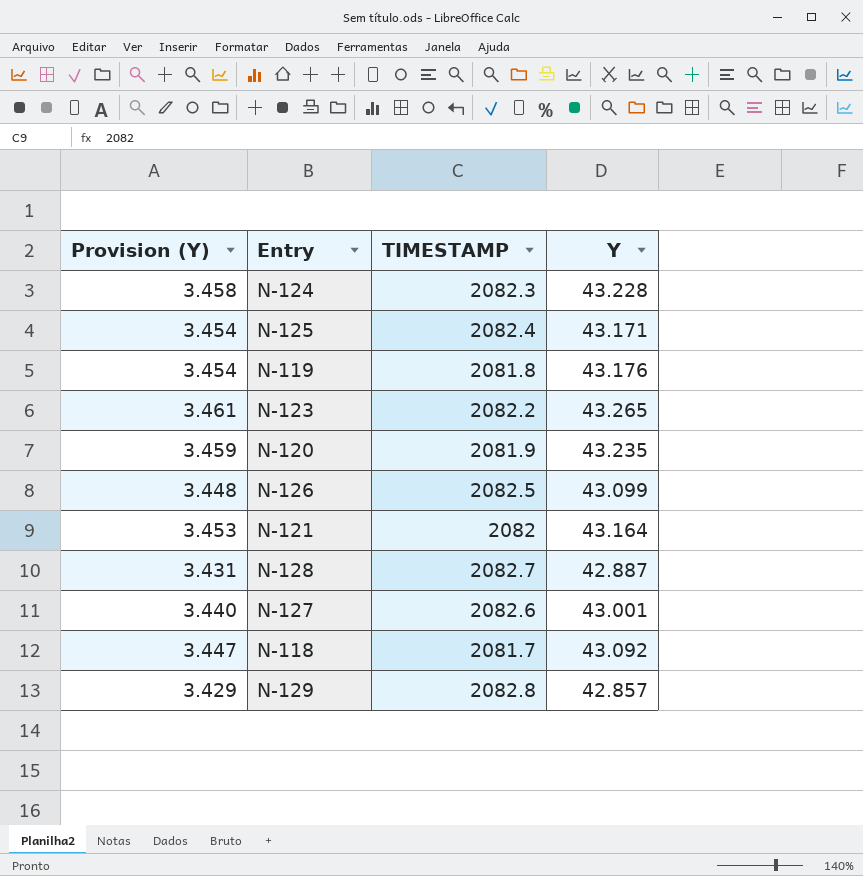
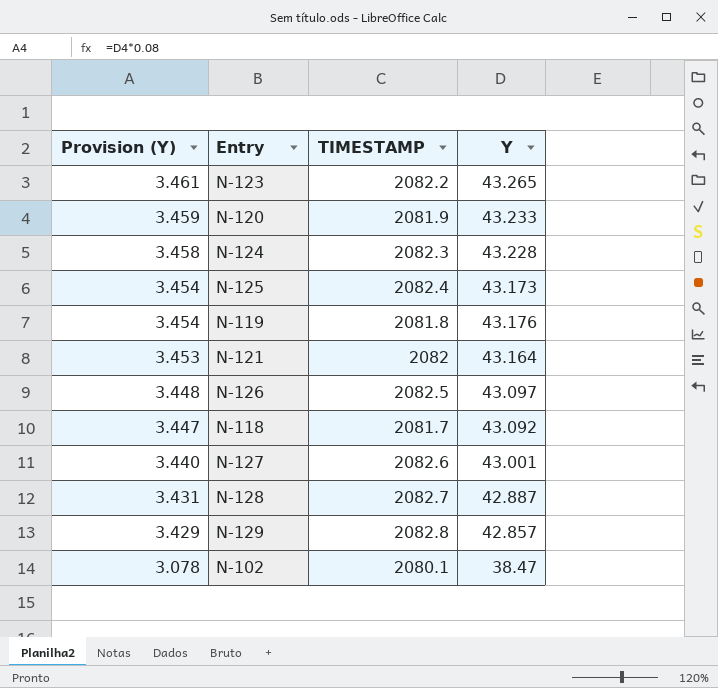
row order: none -> Provision (Y) descending
N-120 | Y: 43.235 -> 43.233
N-125 | Y: 43.171 -> 43.173
N-126 | Y: 43.099 -> 43.097
row N-102: none -> 3.078 | 2080.1 | 38.47

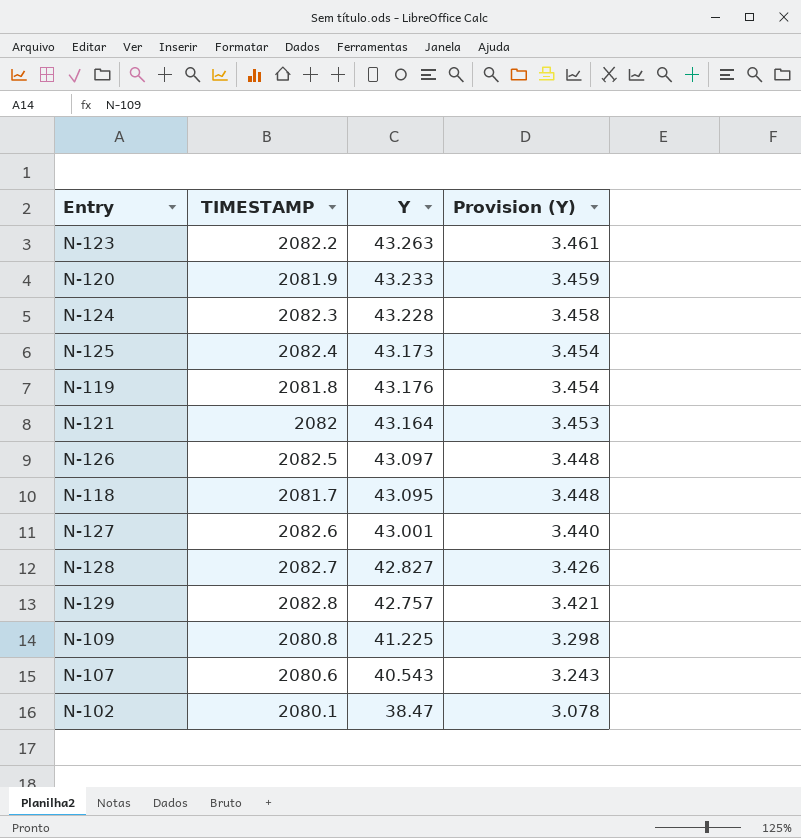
column Provision (Y) | position: 1 -> 4
N-123 | Y: 43.265 -> 43.263
N-118 | Y: 43.092 -> 43.095
N-118 | Provision (Y): 3.447 -> 3.448
N-128 | Y: 42.887 -> 42.827
N-128 | Provision (Y): 3.431 -> 3.426
N-129 | Y: 42.857 -> 42.757
N-129 | Provision (Y): 3.429 -> 3.421
row N-109: none -> 2080.8 | 41.225 | 3.298
row N-107: none -> 2080.6 | 40.543 | 3.243

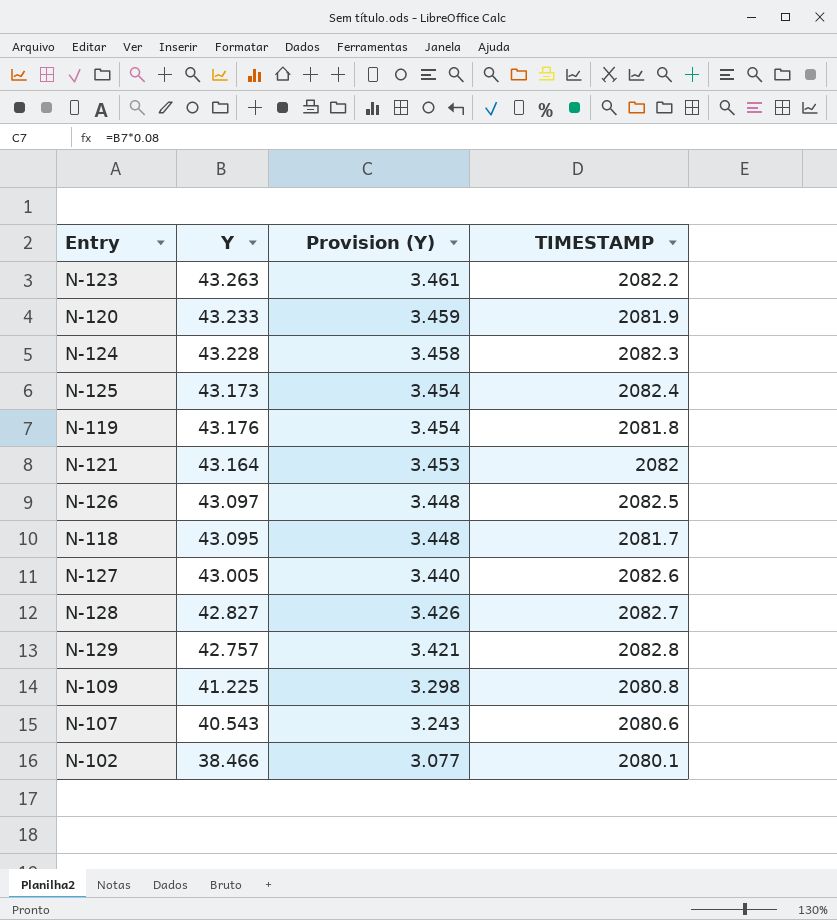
column TIMESTAMP | position: 2 -> 4
N-127 | Y: 43.001 -> 43.005
N-102 | Y: 38.47 -> 38.466
N-102 | Provision (Y): 3.078 -> 3.077

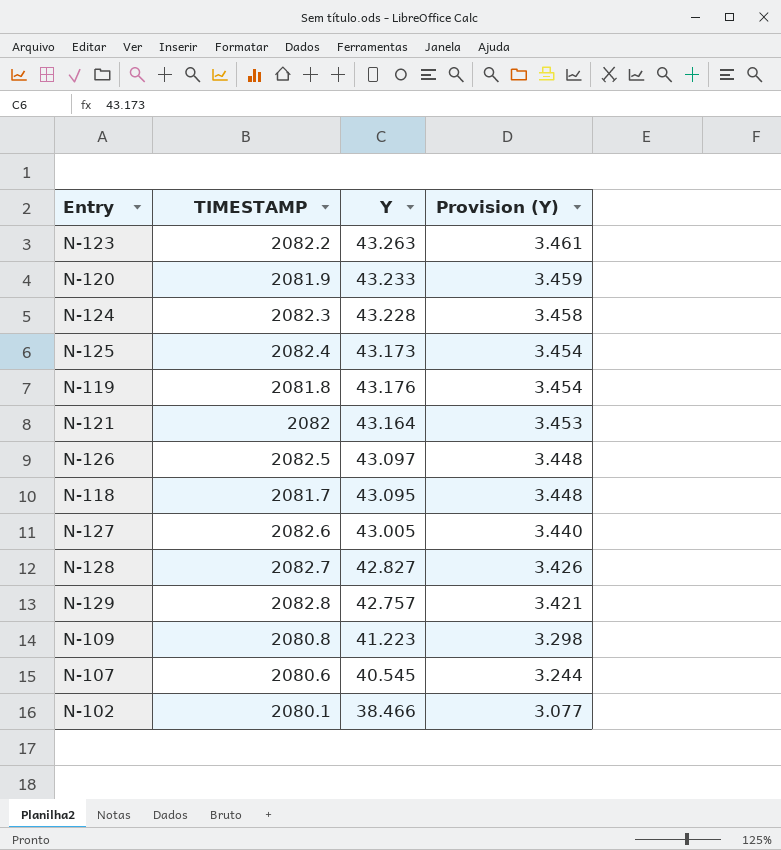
column TIMESTAMP | position: 4 -> 2
N-109 | Y: 41.225 -> 41.223
N-107 | Y: 40.543 -> 40.545
N-107 | Provision (Y): 3.243 -> 3.244

